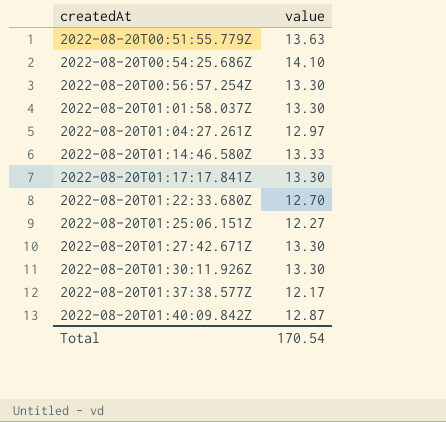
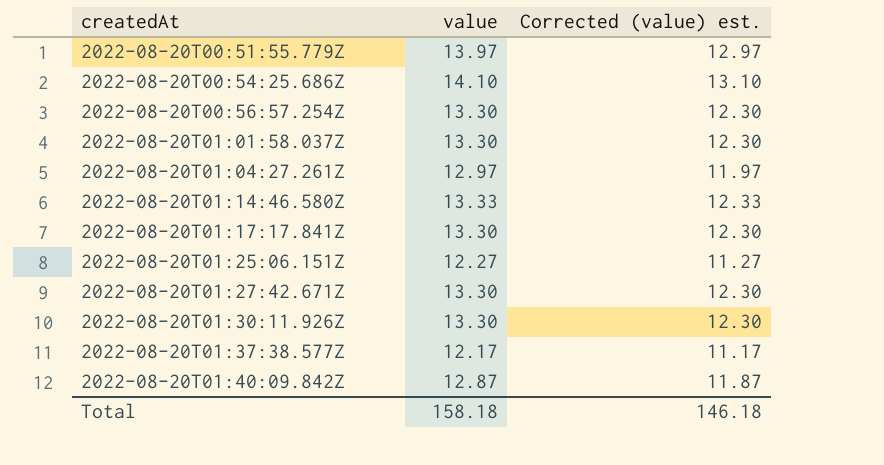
column Corrected (value) est. | formula: none -> [value] - 1
row 2022-08-20T01:22:33.680Z: 12.70 -> none
2022-08-20T00:51:55.779Z | value: 13.63 -> 13.97
Total | value: 170.54 -> 158.18

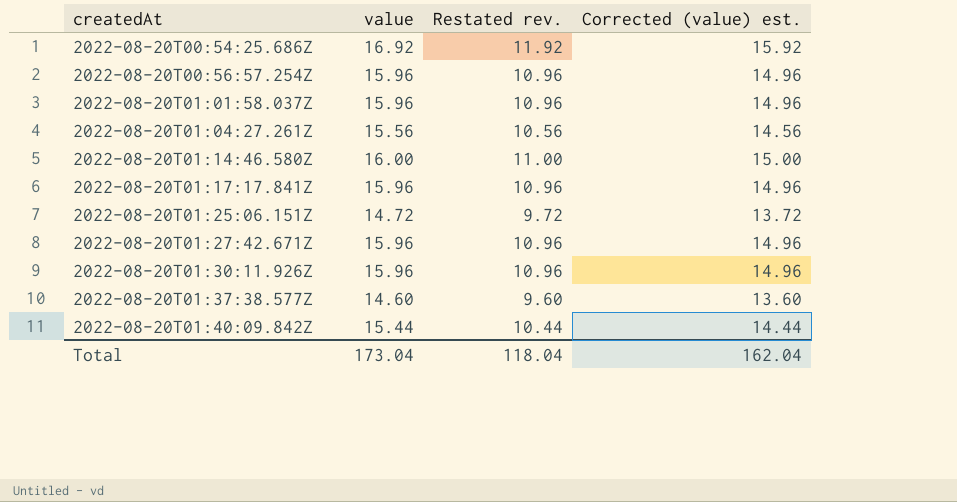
column Restated rev. | formula: none -> [value] - 5
row 2022-08-20T00:51:55.779Z: 13.97 | 12.97 -> none
2022-08-20T00:54:25.686Z | value: 14.10 -> 16.92
2022-08-20T00:54:25.686Z | Corrected (value) est.: 13.10 -> 15.92
2022-08-20T00:56:57.254Z | value: 13.30 -> 15.96
2022-08-20T00:56:57.254Z | Corrected (value) est.: 12.30 -> 14.96
2022-08-20T01:01:58.037Z | value: 13.30 -> 15.96
2022-08-20T01:01:58.037Z | Corrected (value) est.: 12.30 -> 14.96
2022-08-20T01:04:27.261Z | value: 12.97 -> 15.56
2022-08-20T01:04:27.261Z | Corrected (value) est.: 11.97 -> 14.56
2022-08-20T01:14:46.580Z | value: 13.33 -> 16.00
2022-08-20T01:14:46.580Z | Corrected (value) est.: 12.33 -> 15.00
2022-08-20T01:17:17.841Z | value: 13.30 -> 15.96
2022-08-20T01:17:17.841Z | Corrected (value) est.: 12.30 -> 14.96
2022-08-20T01:25:06.151Z | value: 12.27 -> 14.72
2022-08-20T01:25:06.151Z | Corrected (value) est.: 11.27 -> 13.72
2022-08-20T01:27:42.671Z | value: 13.30 -> 15.96
2022-08-20T01:27:42.671Z | Corrected (value) est.: 12.30 -> 14.96
2022-08-20T01:30:11.926Z | value: 13.30 -> 15.96
2022-08-20T01:30:11.926Z | Corrected (value) est.: 12.30 -> 14.96
2022-08-20T01:37:38.577Z | value: 12.17 -> 14.60
2022-08-20T01:37:38.577Z | Corrected (value) est.: 11.17 -> 13.60
2022-08-20T01:40:09.842Z | value: 12.87 -> 15.44
2022-08-20T01:40:09.842Z | Corrected (value) est.: 11.87 -> 14.44
Total | value: 158.18 -> 173.04
Total | Corrected (value) est.: 146.18 -> 162.04

